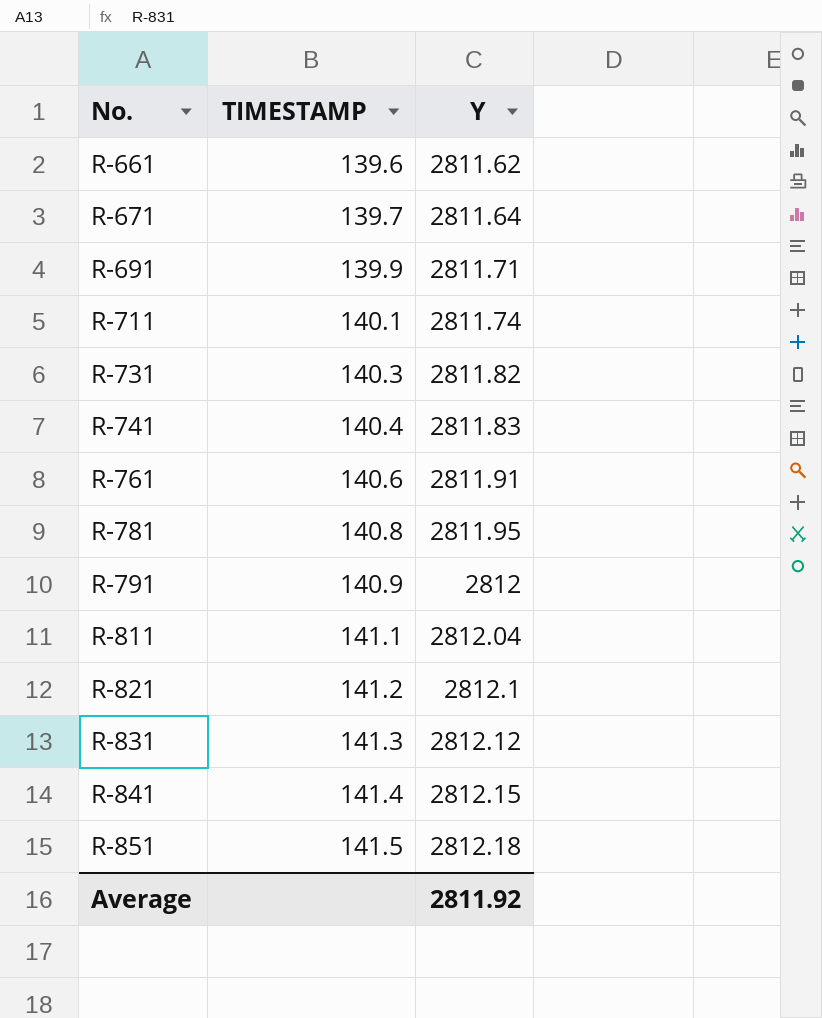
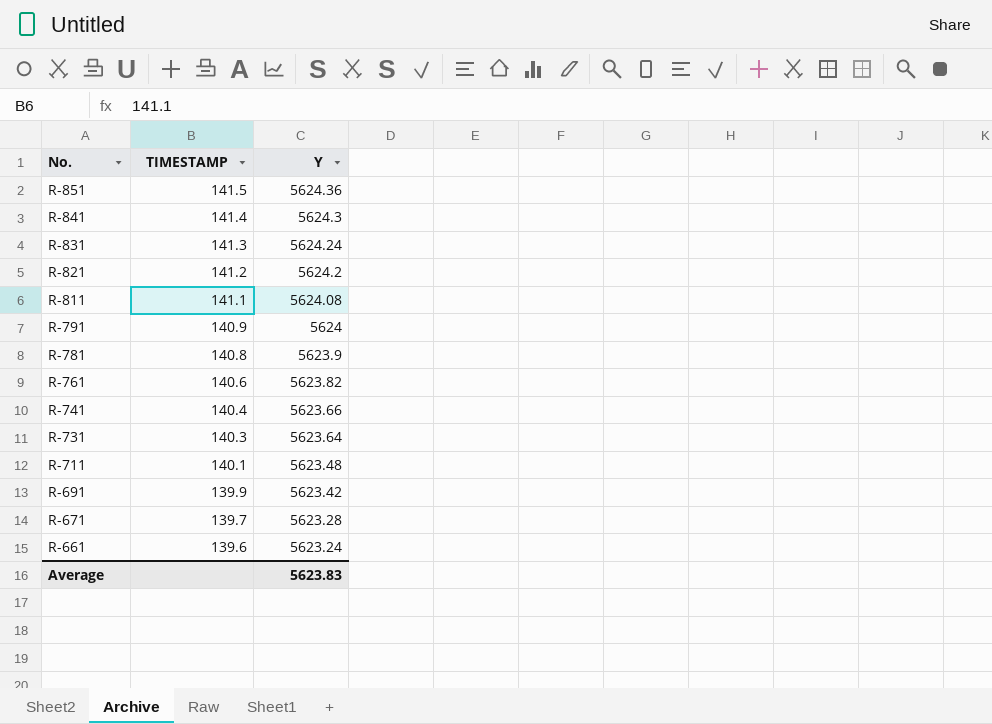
row order: No. ascending -> No. descending
R-851 | Y: 2812.18 -> 5624.36
R-841 | Y: 2812.15 -> 5624.3
R-831 | Y: 2812.12 -> 5624.24
R-821 | Y: 2812.1 -> 5624.2
R-811 | Y: 2812.04 -> 5624.08
R-791 | Y: 2812 -> 5624
R-781 | Y: 2811.95 -> 5623.9
R-761 | Y: 2811.91 -> 5623.82
R-741 | Y: 2811.83 -> 5623.66
R-731 | Y: 2811.82 -> 5623.64
R-711 | Y: 2811.74 -> 5623.48
R-691 | Y: 2811.71 -> 5623.42
R-671 | Y: 2811.64 -> 5623.28
R-661 | Y: 2811.62 -> 5623.24
Average | Y: 2811.92 -> 5623.83

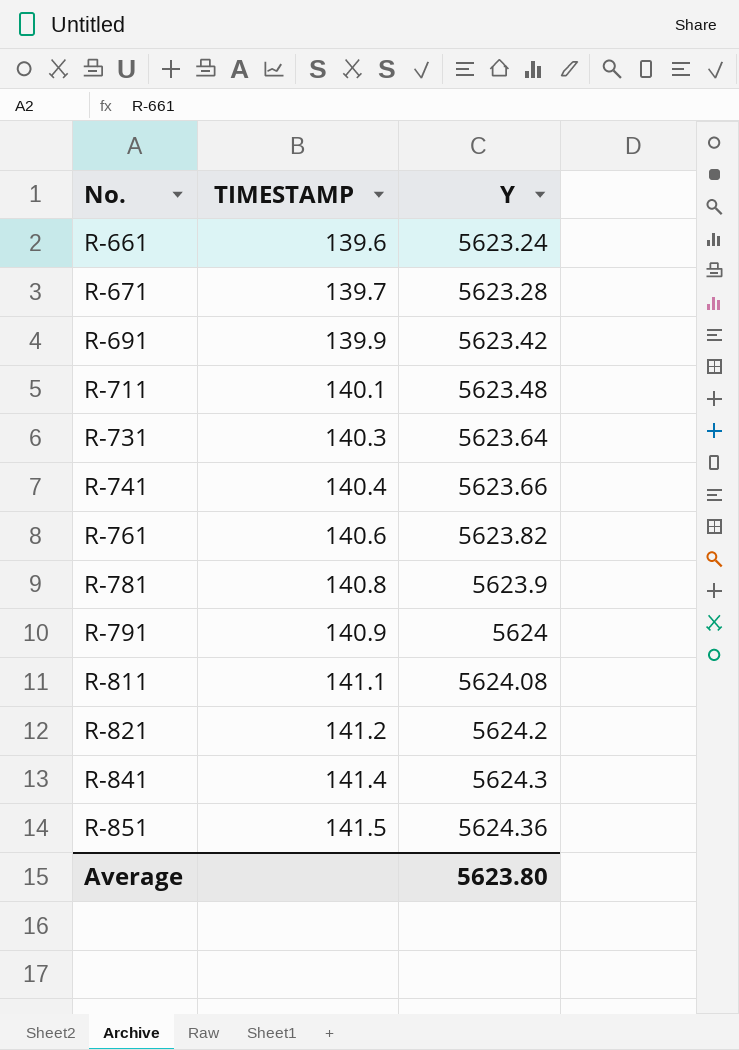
row order: No. descending -> No. ascending
row R-831: 141.3 | 5624.24 -> none
Average | Y: 5623.83 -> 5623.80

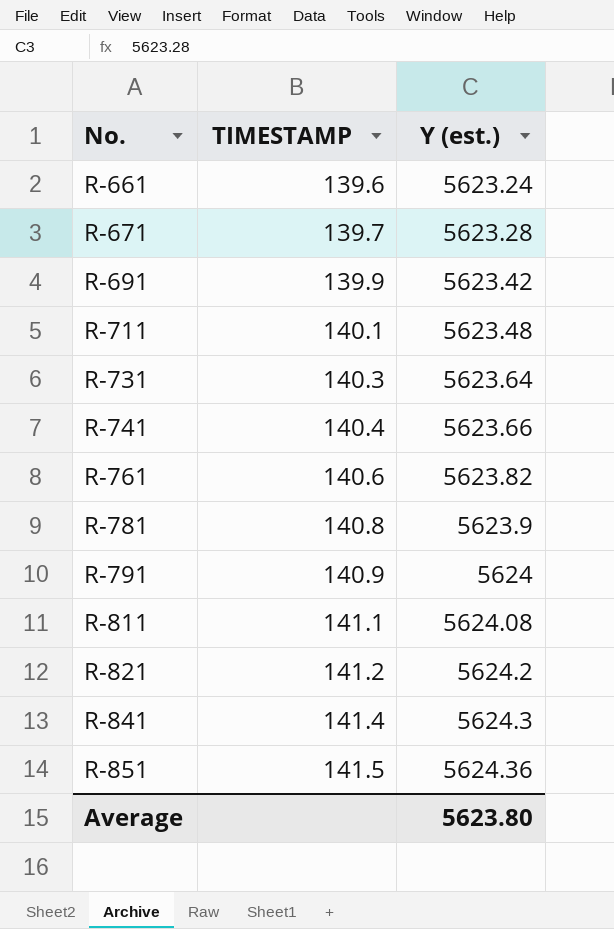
column name: Y -> Y (est.)

